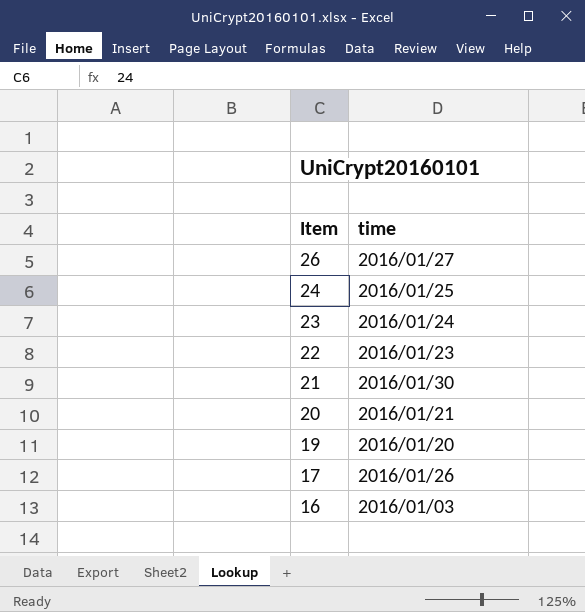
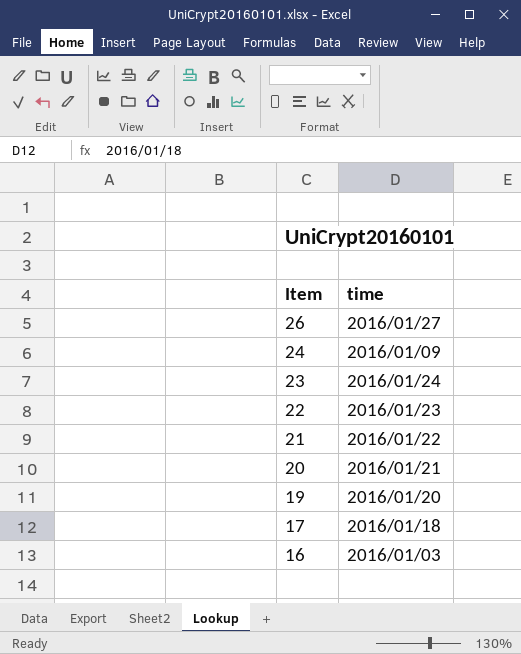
24 | time: 2016/01/25 -> 2016/01/09
21 | time: 2016/01/30 -> 2016/01/22
17 | time: 2016/01/26 -> 2016/01/18

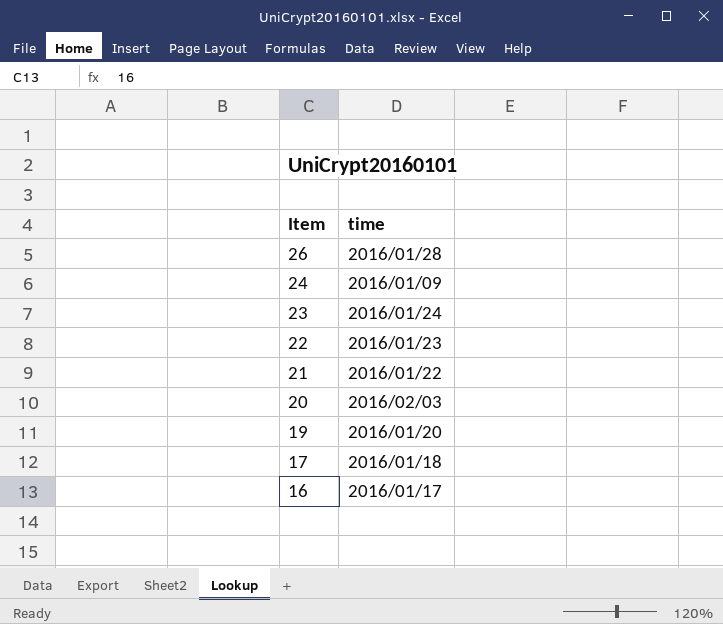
26 | time: 2016/01/27 -> 2016/01/28
20 | time: 2016/01/21 -> 2016/02/03
16 | time: 2016/01/03 -> 2016/01/17

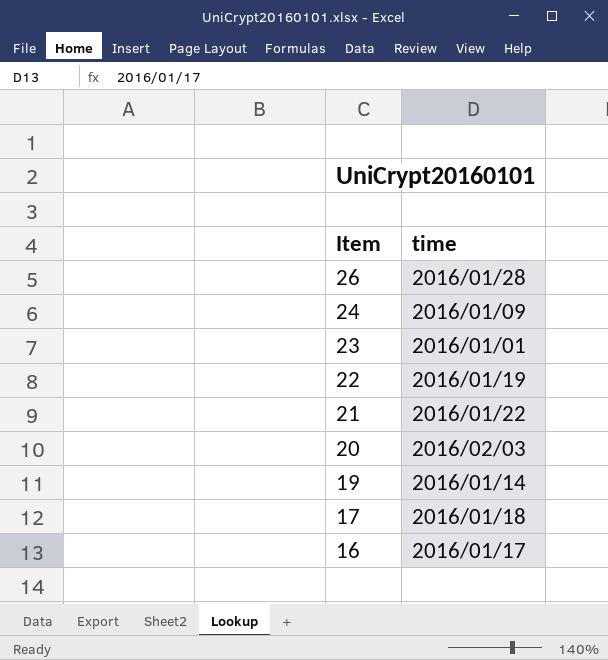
23 | time: 2016/01/24 -> 2016/01/01
22 | time: 2016/01/23 -> 2016/01/19
19 | time: 2016/01/20 -> 2016/01/14

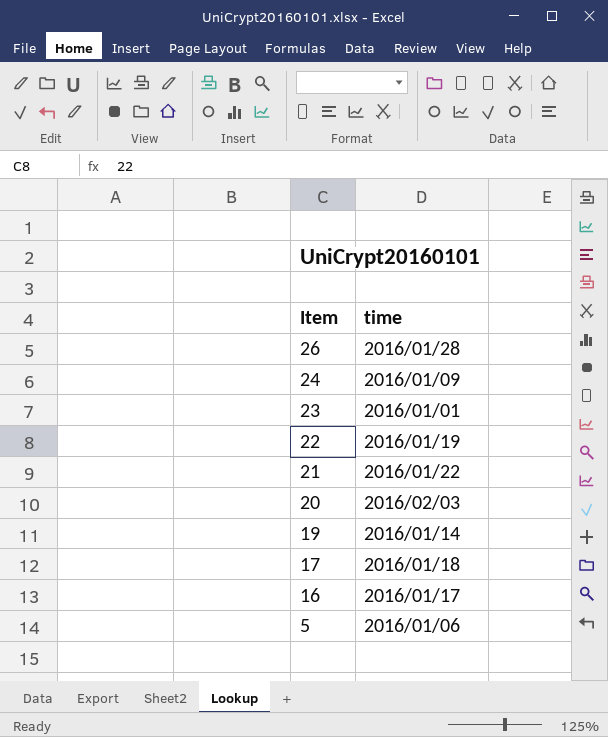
row 5: none -> 2016/01/06

